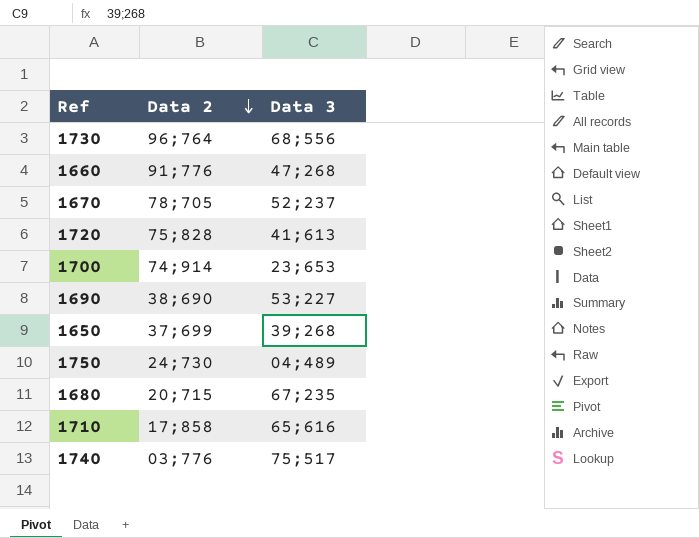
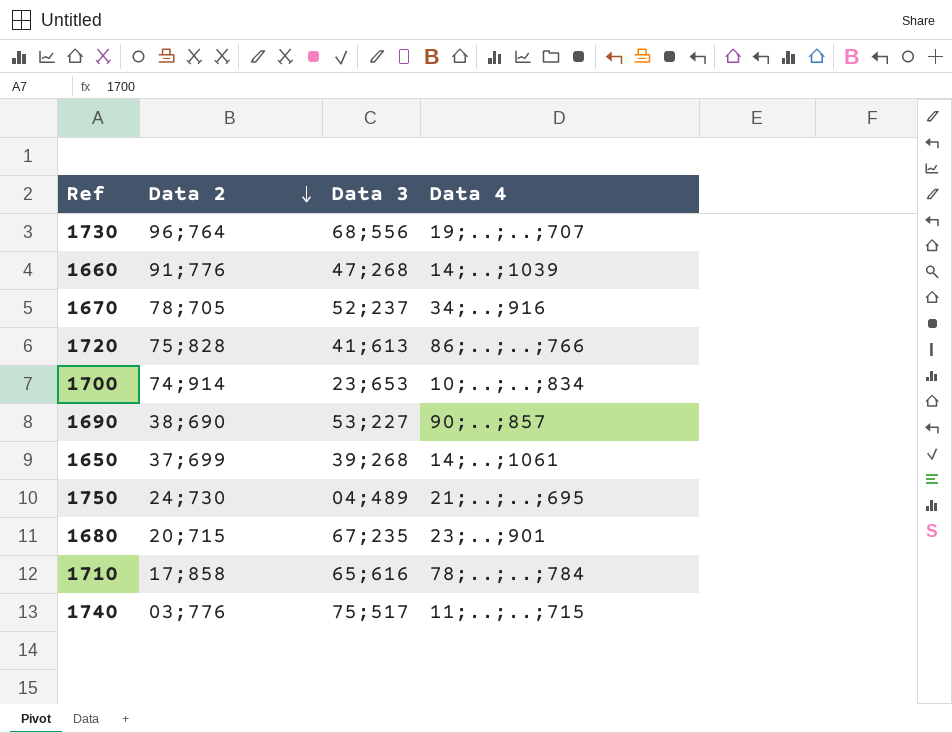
column Data 4 | position: none -> 4

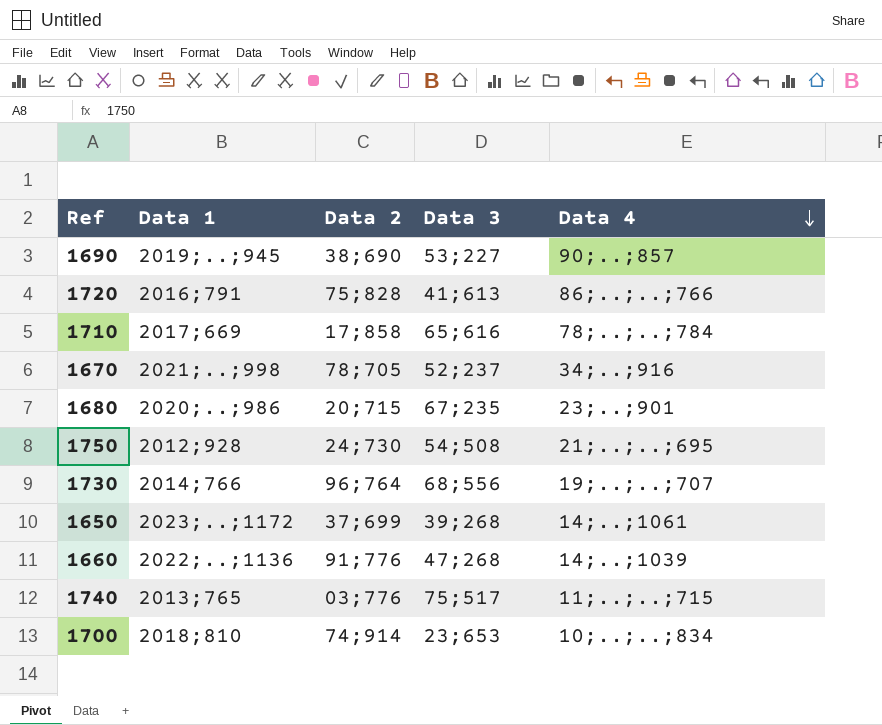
row order: Data 2 descending -> Data 4 descending
column Data 1 | position: none -> 2
1750 | Data 3: 04;489 -> 54;508

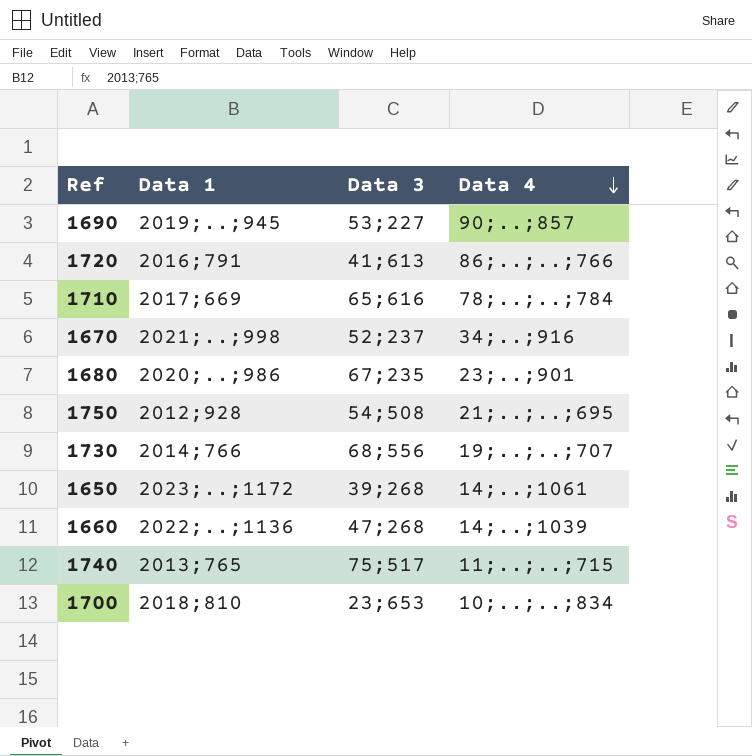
column Data 2 | position: 3 -> none

